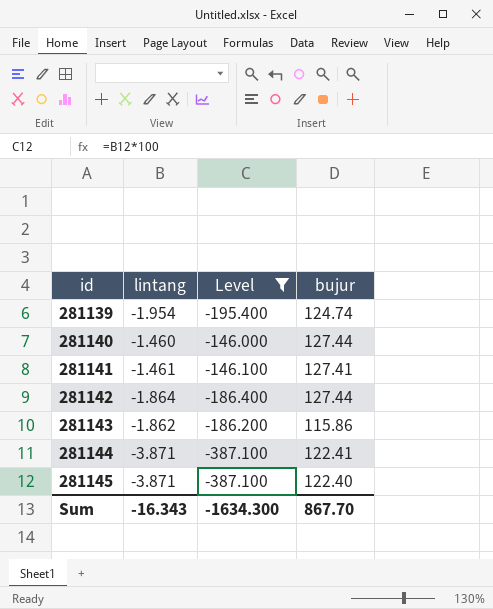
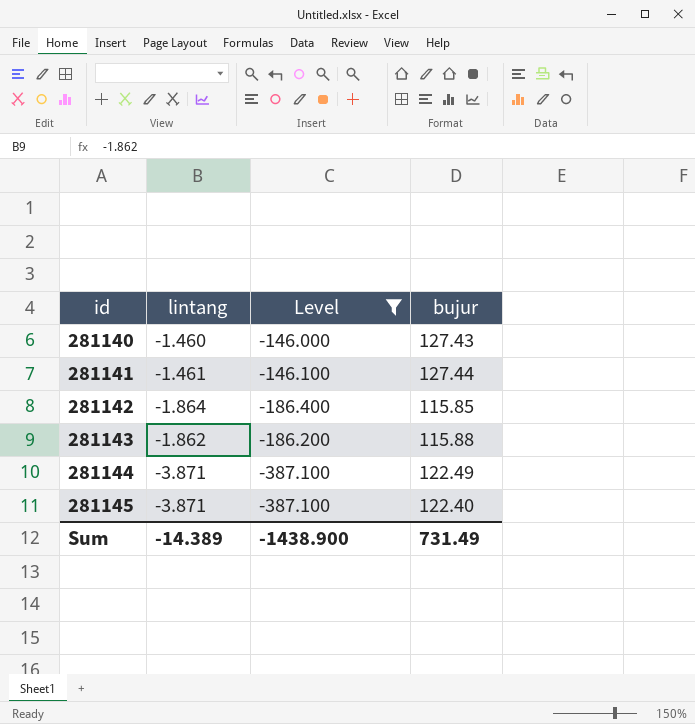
row 281139: -1.954 | -195.400 | 124.74 -> none
281140 | bujur: 127.44 -> 127.43
281141 | bujur: 127.41 -> 127.44
281142 | bujur: 127.44 -> 115.85
281143 | bujur: 115.86 -> 115.88
281144 | bujur: 122.41 -> 122.49
Sum | lintang: -16.343 -> -14.389
Sum | Level: -1634.300 -> -1438.900
Sum | bujur: 867.70 -> 731.49

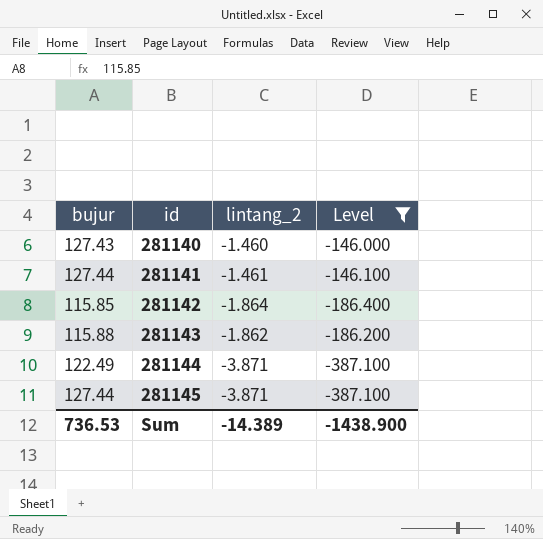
column bujur | position: 4 -> 1
column name: lintang -> lintang_2
281145 | bujur: 122.40 -> 127.44
Sum | bujur: 731.49 -> 736.53

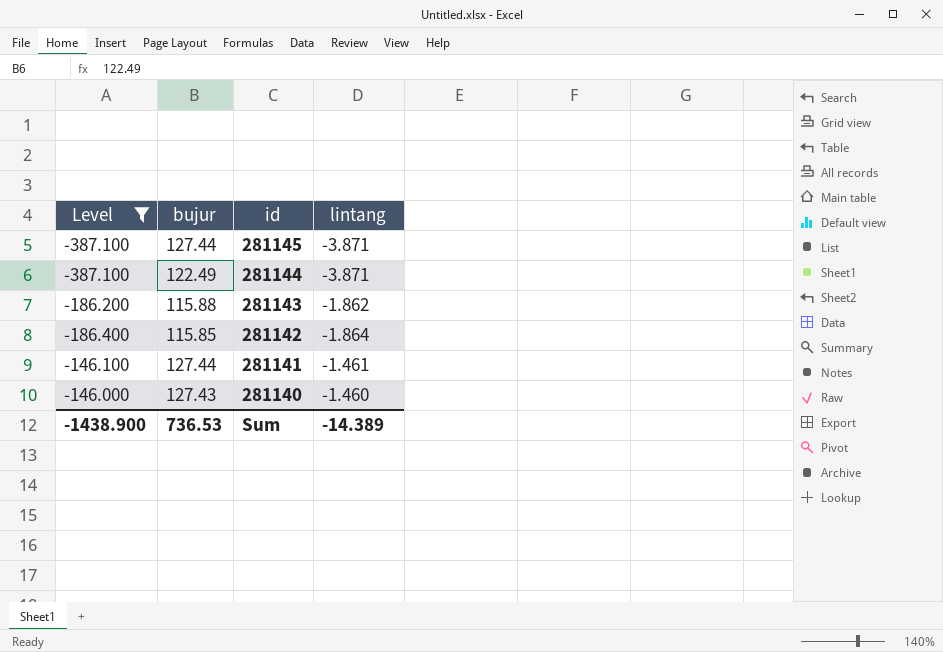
row order: id ascending -> id descending
column Level | position: 4 -> 1
column name: lintang_2 -> lintang

